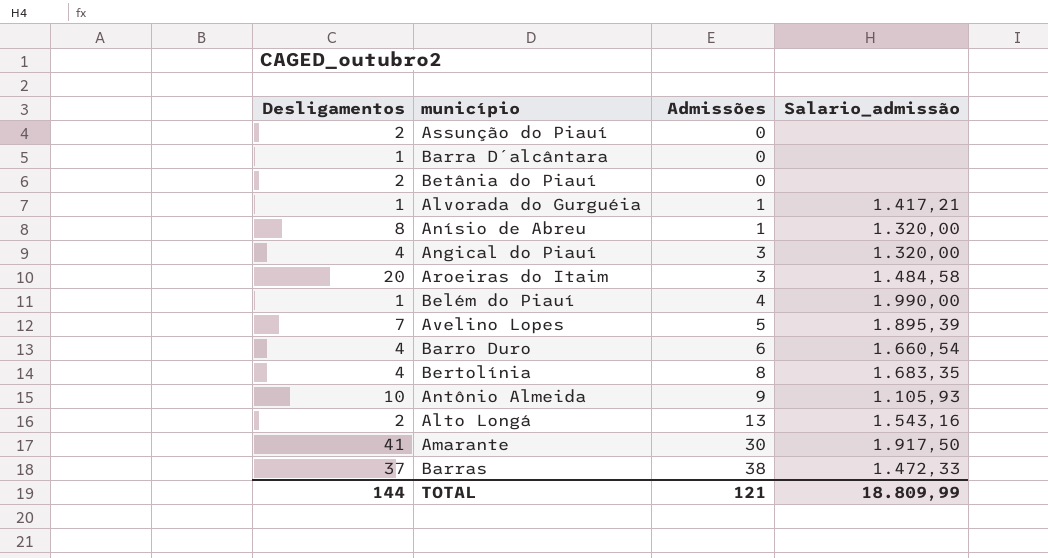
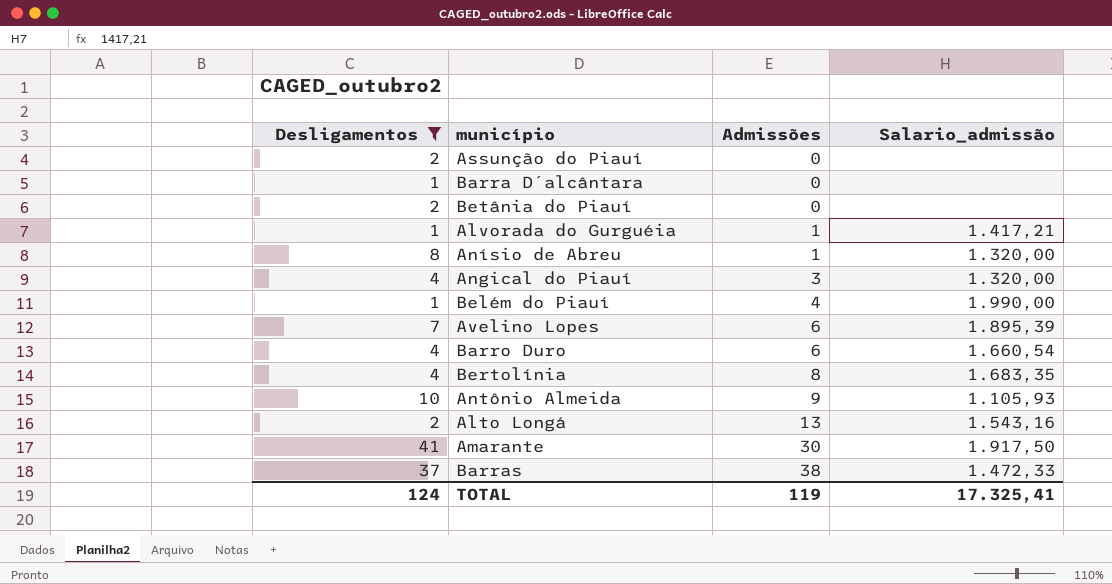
filter: none -> Desligamentos != 20
Avelino Lopes | Admissões: 5 -> 6
TOTAL | Desligamentos: 144 -> 124
TOTAL | Admissões: 121 -> 119
TOTAL | Salario_admissão: 18.809,99 -> 17.325,41

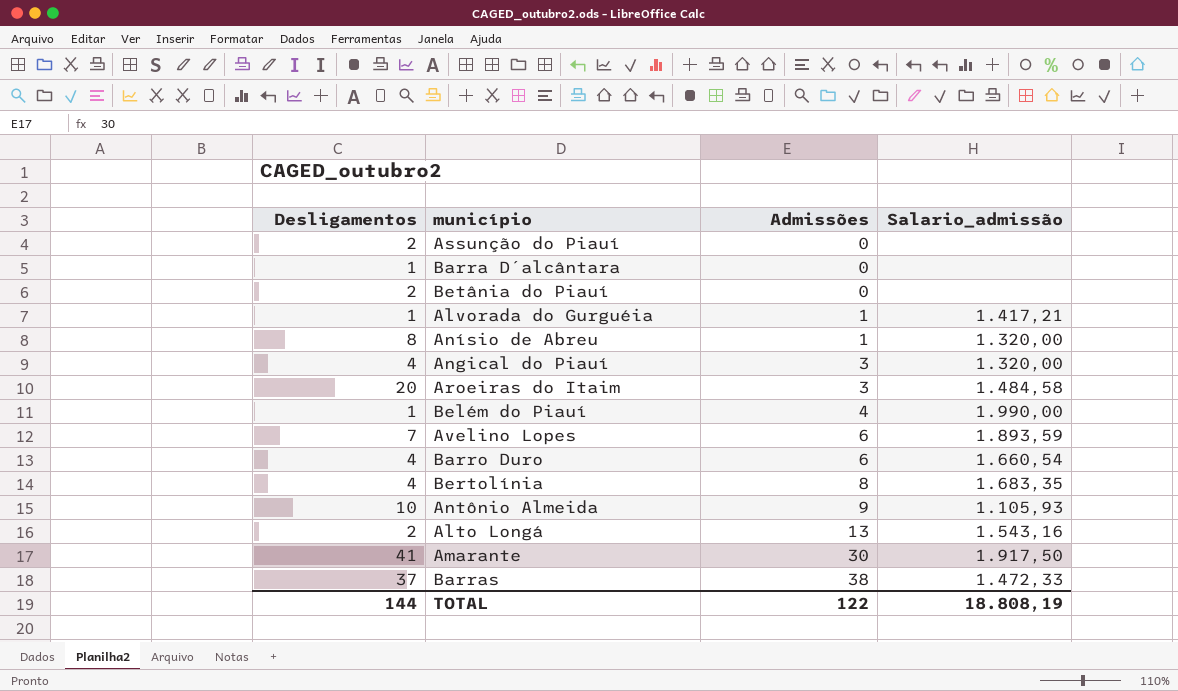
filter: Desligamentos != 20 -> none
Avelino Lopes | Salario_admissão: 1.895,39 -> 1.893,59
TOTAL | Desligamentos: 124 -> 144
TOTAL | Admissões: 119 -> 122
TOTAL | Salario_admissão: 17.325,41 -> 18.808,19

